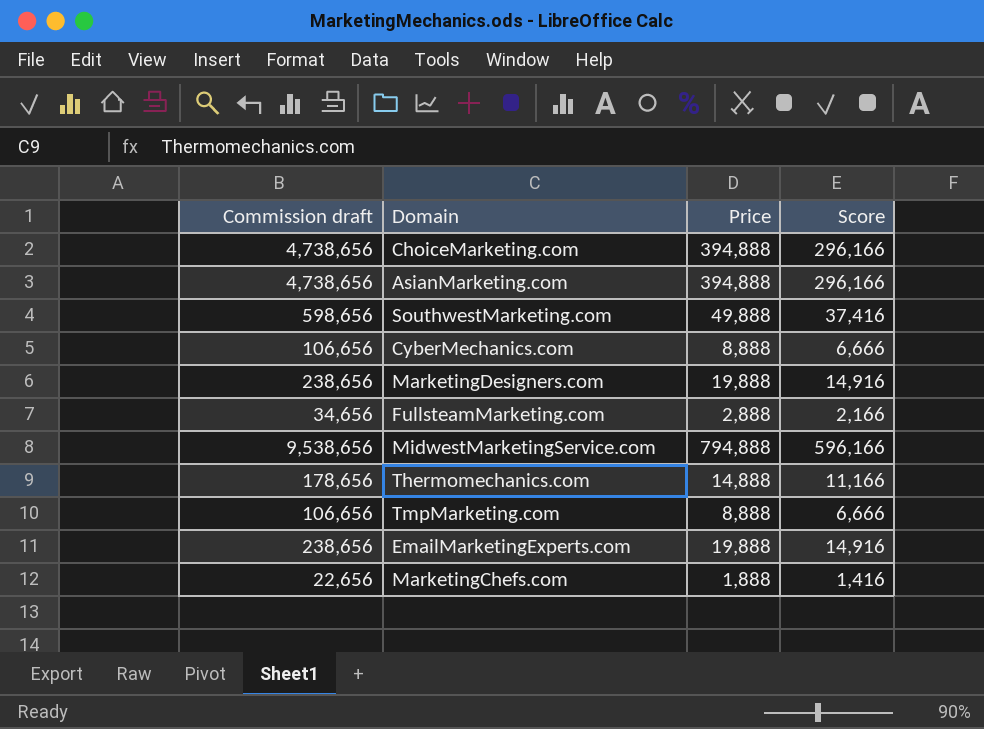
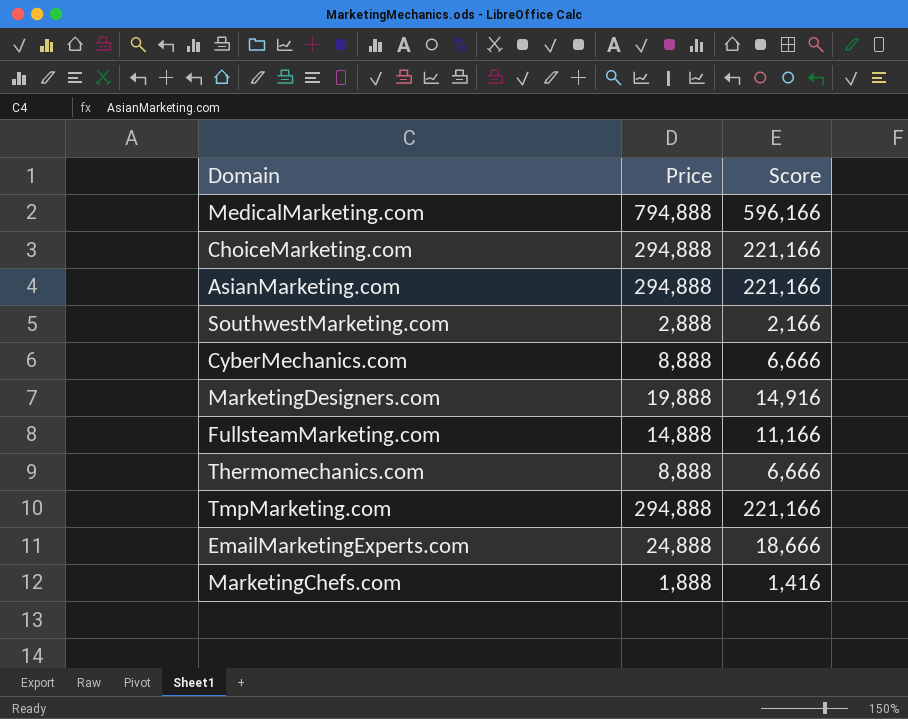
column Commission draft | formula: [Price] * 12 -> none
row MidwestMarketingService.com: 9,538,656 | 794,888 | 596,166 -> none
row MedicalMarketing.com: none -> 794,888 | 596,166
ChoiceMarketing.com | Price: 394,888 -> 294,888
ChoiceMarketing.com | Score: 296,166 -> 221,166
AsianMarketing.com | Price: 394,888 -> 294,888
AsianMarketing.com | Score: 296,166 -> 221,166
SouthwestMarketing.com | Price: 49,888 -> 2,888
SouthwestMarketing.com | Score: 37,416 -> 2,166
FullsteamMarketing.com | Price: 2,888 -> 14,888
FullsteamMarketing.com | Score: 2,166 -> 11,166
Thermomechanics.com | Price: 14,888 -> 8,888
Thermomechanics.com | Score: 11,166 -> 6,666
TmpMarketing.com | Price: 8,888 -> 294,888
TmpMarketing.com | Score: 6,666 -> 221,166
EmailMarketingExperts.com | Price: 19,888 -> 24,888
EmailMarketingExperts.com | Score: 14,916 -> 18,666

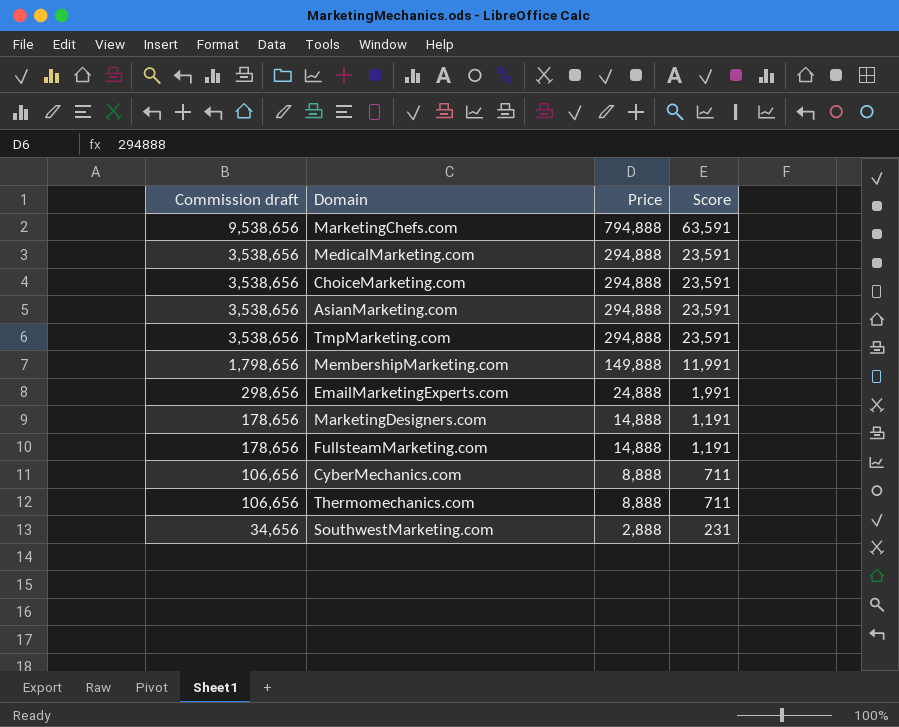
row order: none -> Commission draft descending
column Commission draft | formula: none -> [Price] * 12
column Score | formula: [Price] * 0.75 -> [Price] * 0.08
MarketingChefs.com | Price: 1,888 -> 794,888
MedicalMarketing.com | Price: 794,888 -> 294,888
row MembershipMarketing.com: none -> 1,798,656 | 149,888 | 11,991
MarketingDesigners.com | Price: 19,888 -> 14,888

